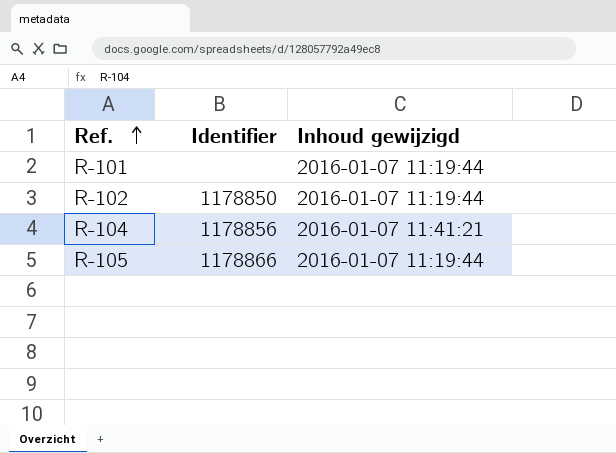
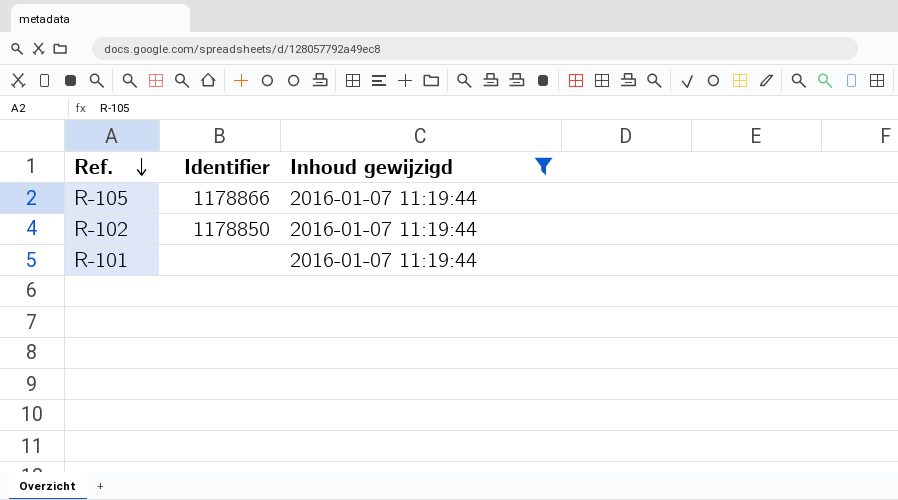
filter: none -> Inhoud gewijzigd = 2016-01-07 11:19:44
row order: Ref. ascending -> Ref. descending

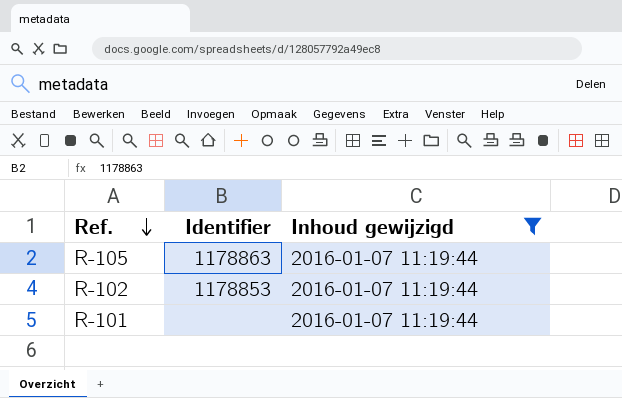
R-105 | Identifier: 1178866 -> 1178863
R-102 | Identifier: 1178850 -> 1178853

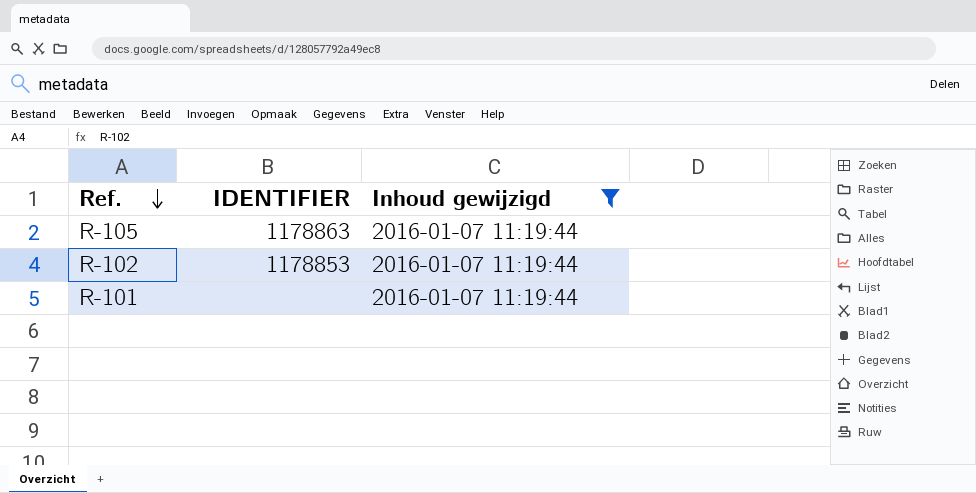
column name: Identifier -> IDENTIFIER

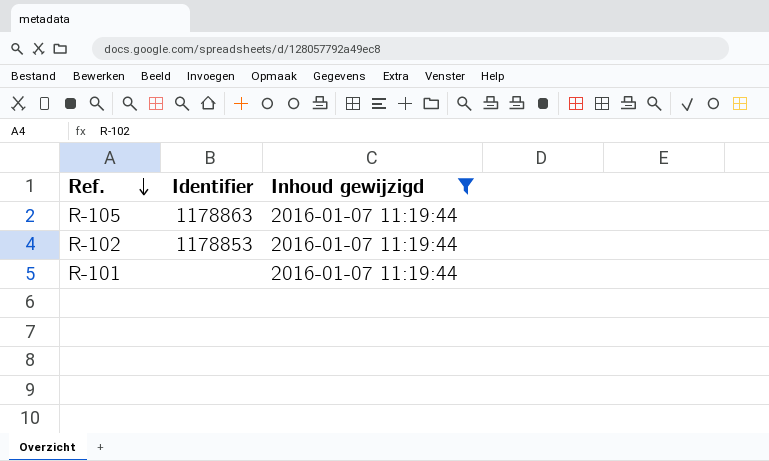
column name: IDENTIFIER -> Identifier

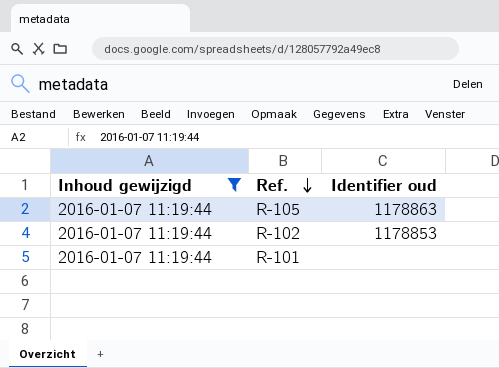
column Inhoud gewijzigd | position: 3 -> 1
column name: Identifier -> Identifier oud

